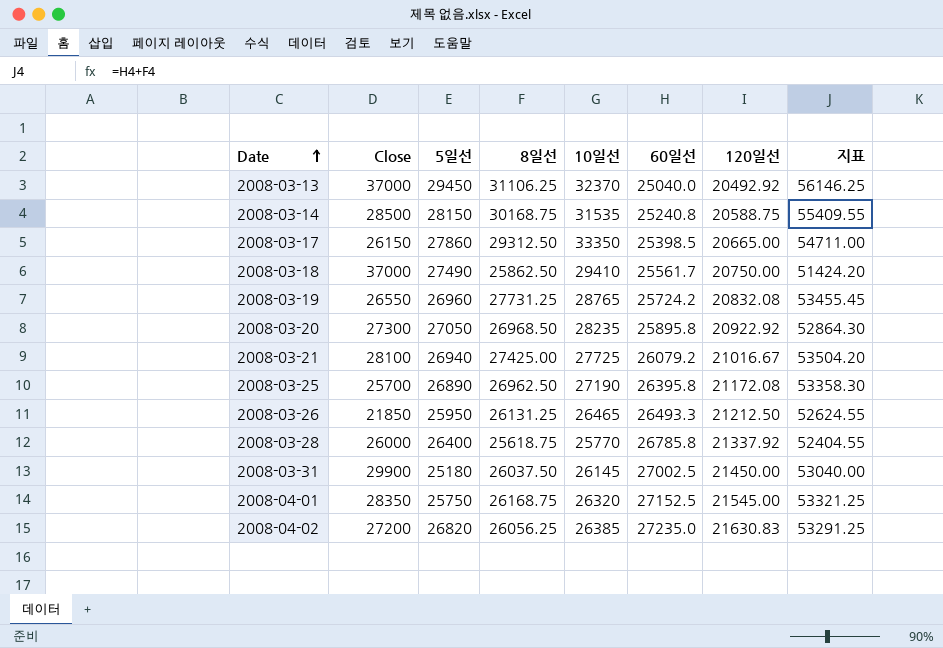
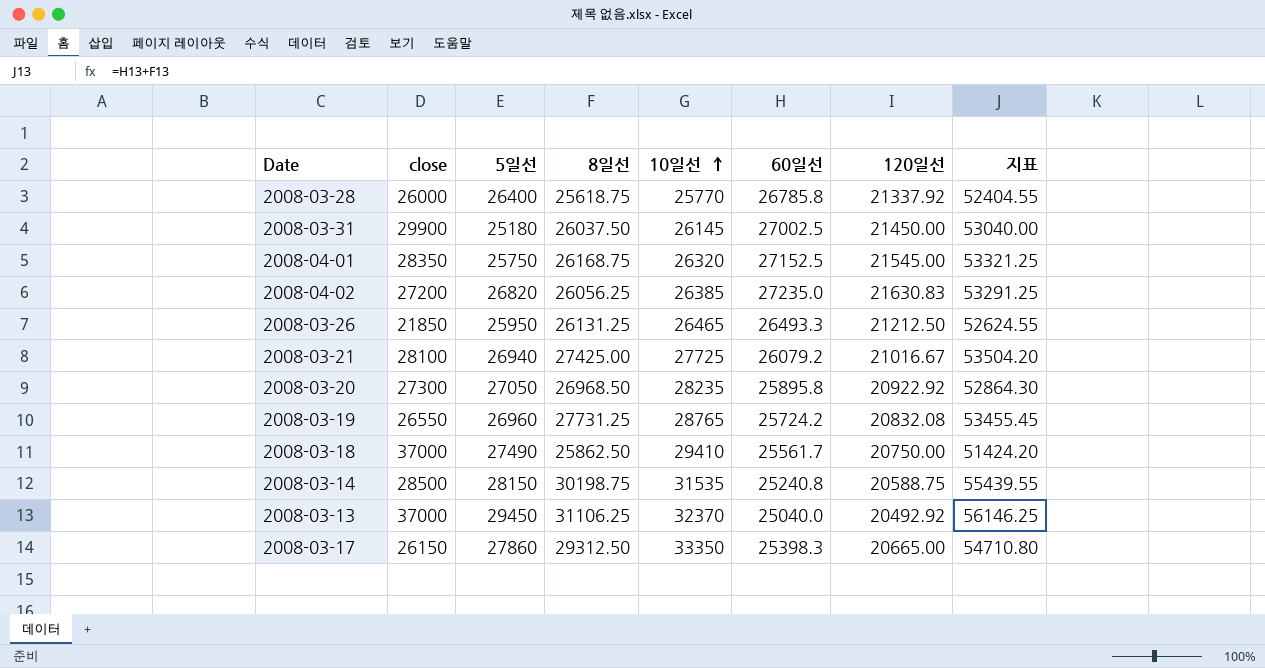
row order: Date ascending -> 10일선 ascending
column name: Close -> close
row 2008-03-25: 25700 | 26890 | 26962.50 | 27190 | 26395.8 | 21172.08 | 53358.30 -> none
2008-03-14 | 8일선: 30168.75 -> 30198.75
2008-03-14 | 지표: 55409.55 -> 55439.55
2008-03-17 | 60일선: 25398.5 -> 25398.3
2008-03-17 | 지표: 54711.00 -> 54710.80

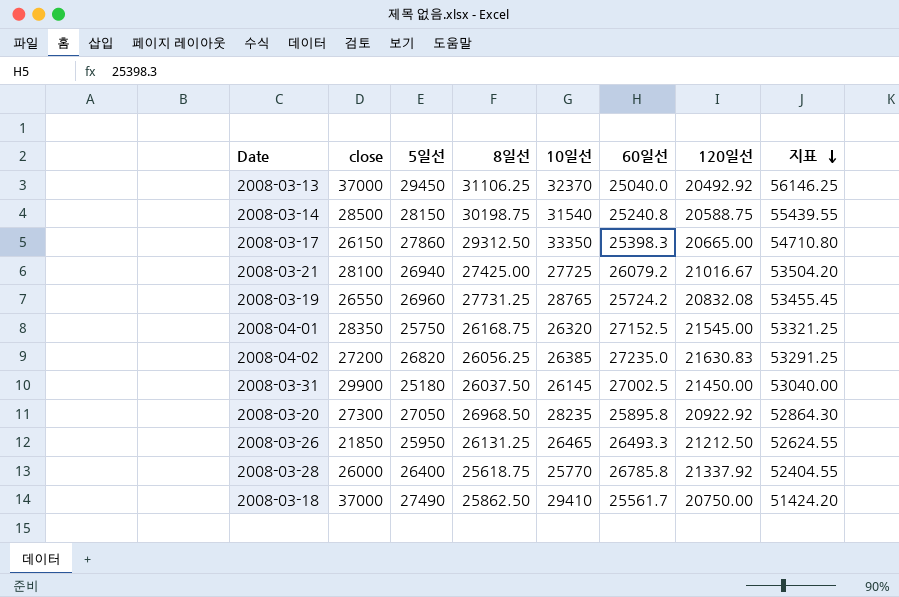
row order: 10일선 ascending -> 지표 descending
2008-03-14 | 10일선: 31535 -> 31540

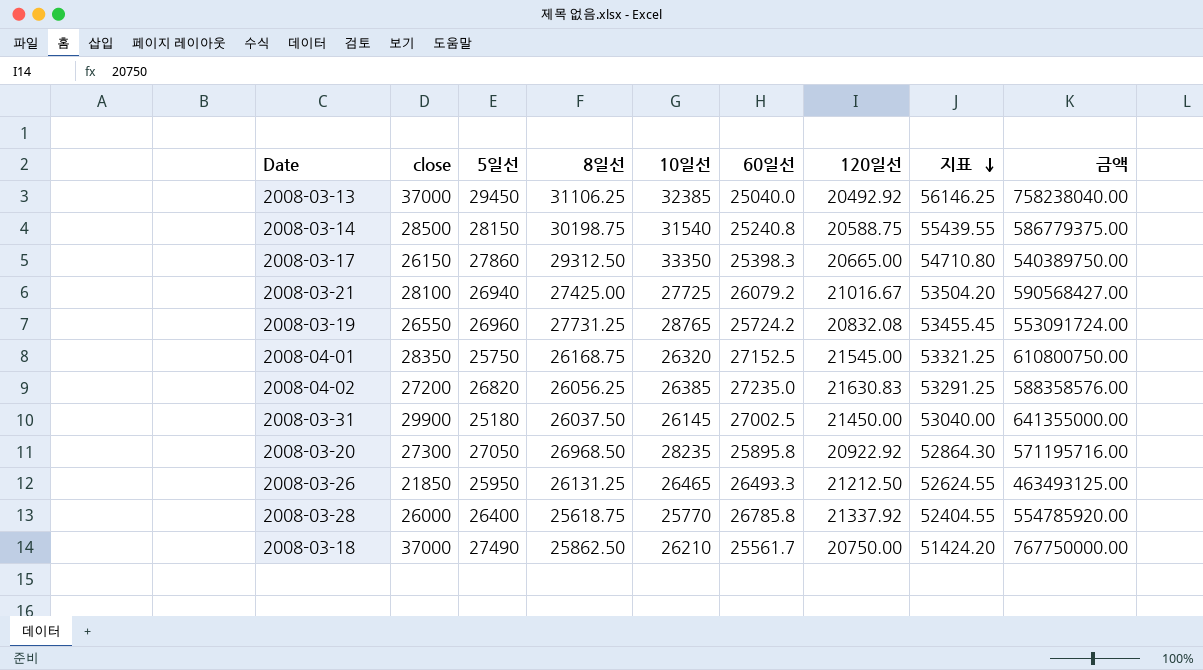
column 금액 | formula: none -> [close] * [120일선]
2008-03-13 | 10일선: 32370 -> 32385
2008-03-18 | 10일선: 29410 -> 26210

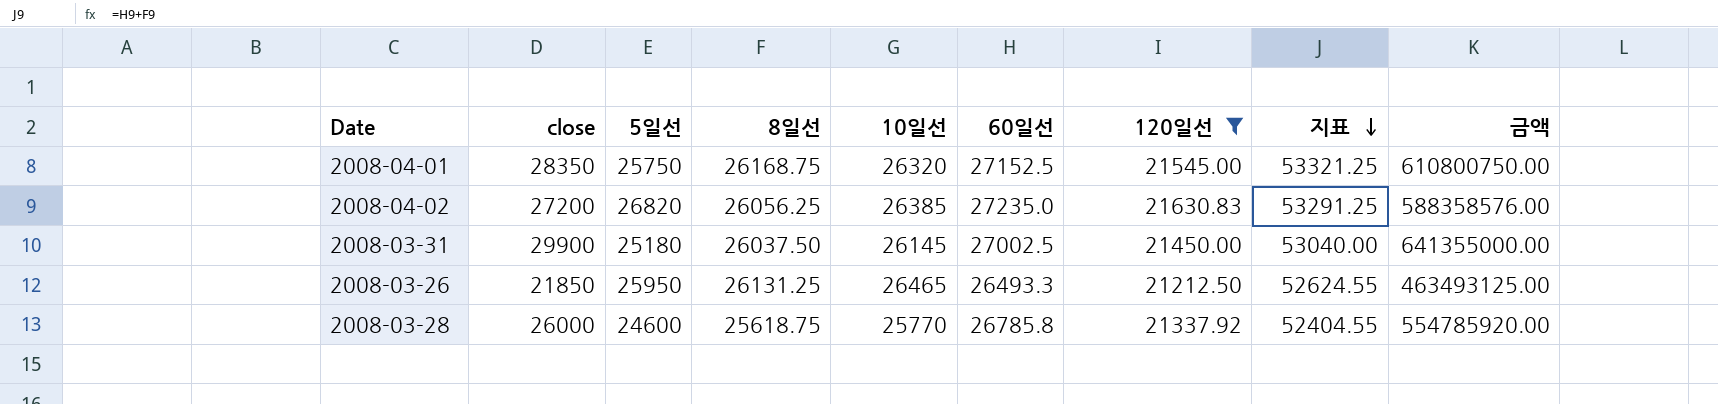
filter: none -> 120일선 >= 21212.50
2008-03-28 | 5일선: 26400 -> 24600

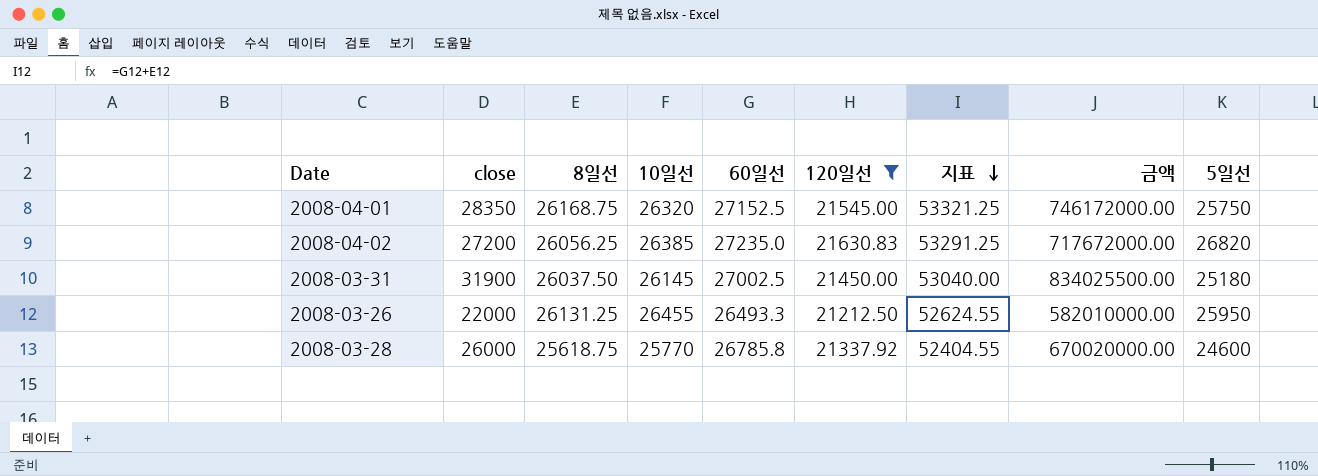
column 금액 | formula: [close] * [120일선] -> [close] * [10일선]
column 5일선 | position: 3 -> 9
2008-03-31 | close: 29900 -> 31900
2008-03-26 | close: 21850 -> 22000
2008-03-26 | 10일선: 26465 -> 26455

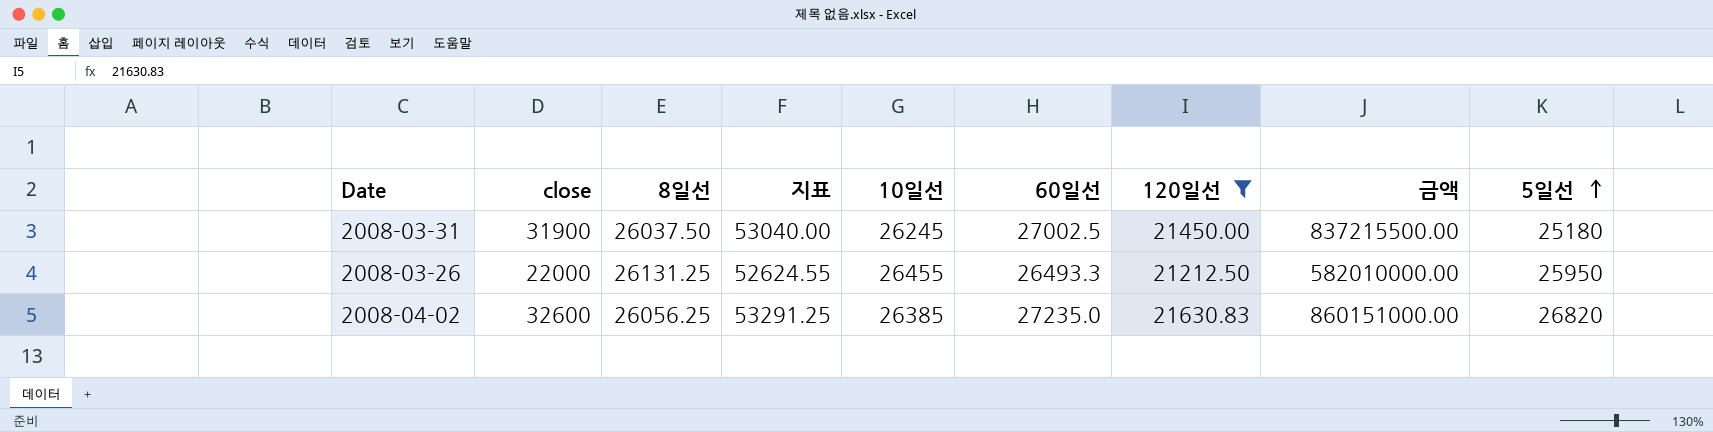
row order: 지표 descending -> 5일선 ascending
column 지표 | position: 7 -> 4
row 2008-04-01: 28350 | 26168.75 | 26320 | 27152.5 | 21545.00 | 53321.25 | 746172000.00 | 25750 -> none
row 2008-03-28: 26000 | 25618.75 | 25770 | 26785.8 | 21337.92 | 52404.55 | 670020000.00 | 24600 -> none
2008-03-31 | 10일선: 26145 -> 26245
2008-03-31 | 금액: 834025500.00 -> 837215500.00
2008-04-02 | close: 27200 -> 32600
2008-04-02 | 금액: 717672000.00 -> 860151000.00

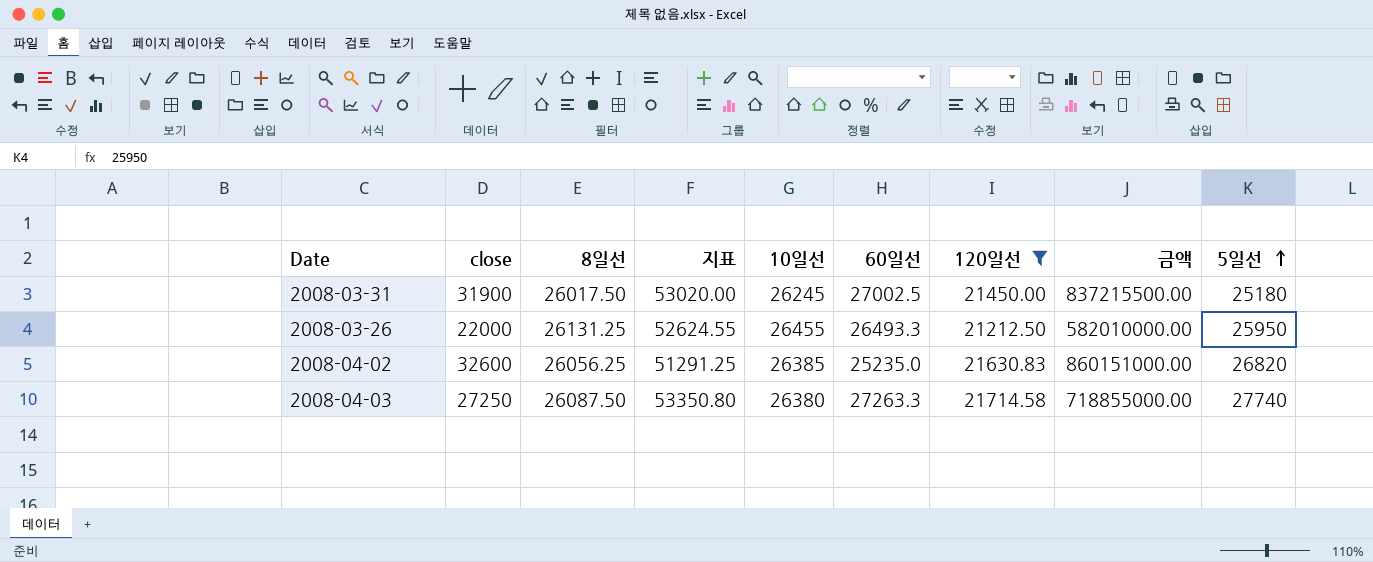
2008-03-31 | 8일선: 26037.50 -> 26017.50
2008-03-31 | 지표: 53040.00 -> 53020.00
2008-04-02 | 지표: 53291.25 -> 51291.25
2008-04-02 | 60일선: 27235.0 -> 25235.0
row 2008-04-03: none -> 27250 | 26087.50 | 53350.80 | 26380 | 27263.3 | 21714.58 | 718855000.00 | 27740

